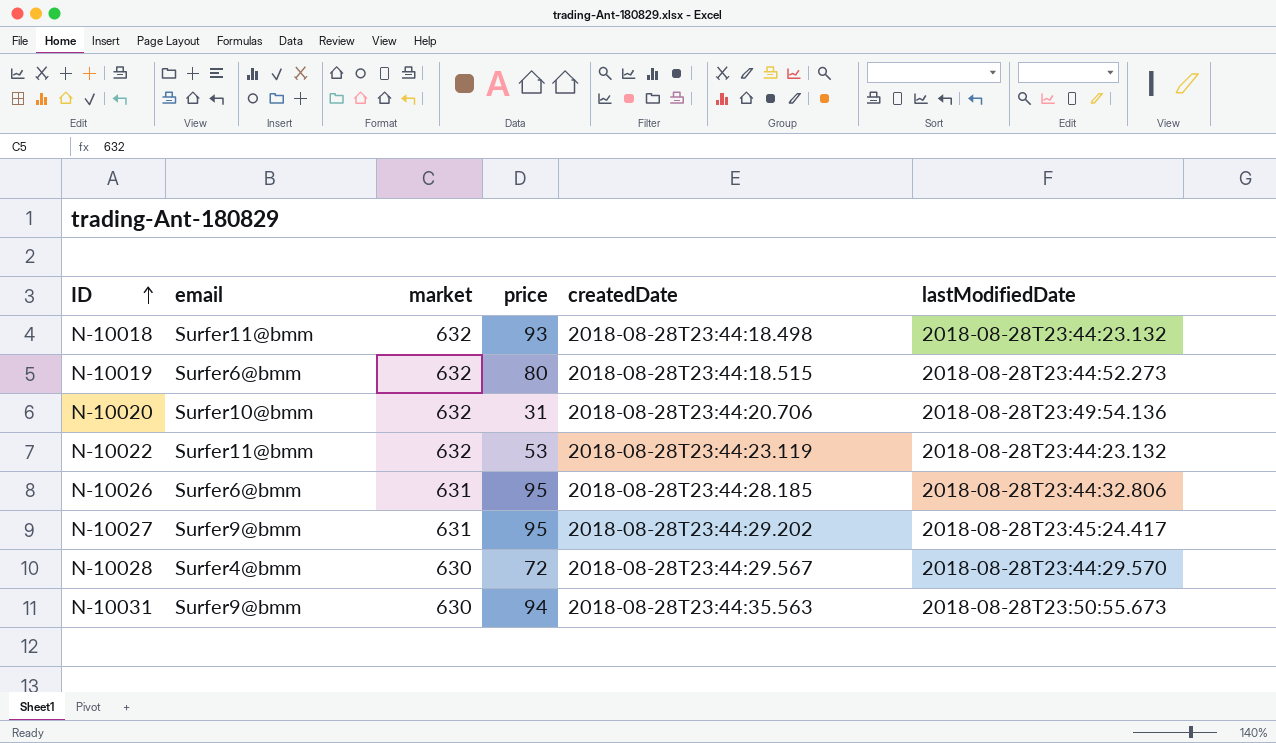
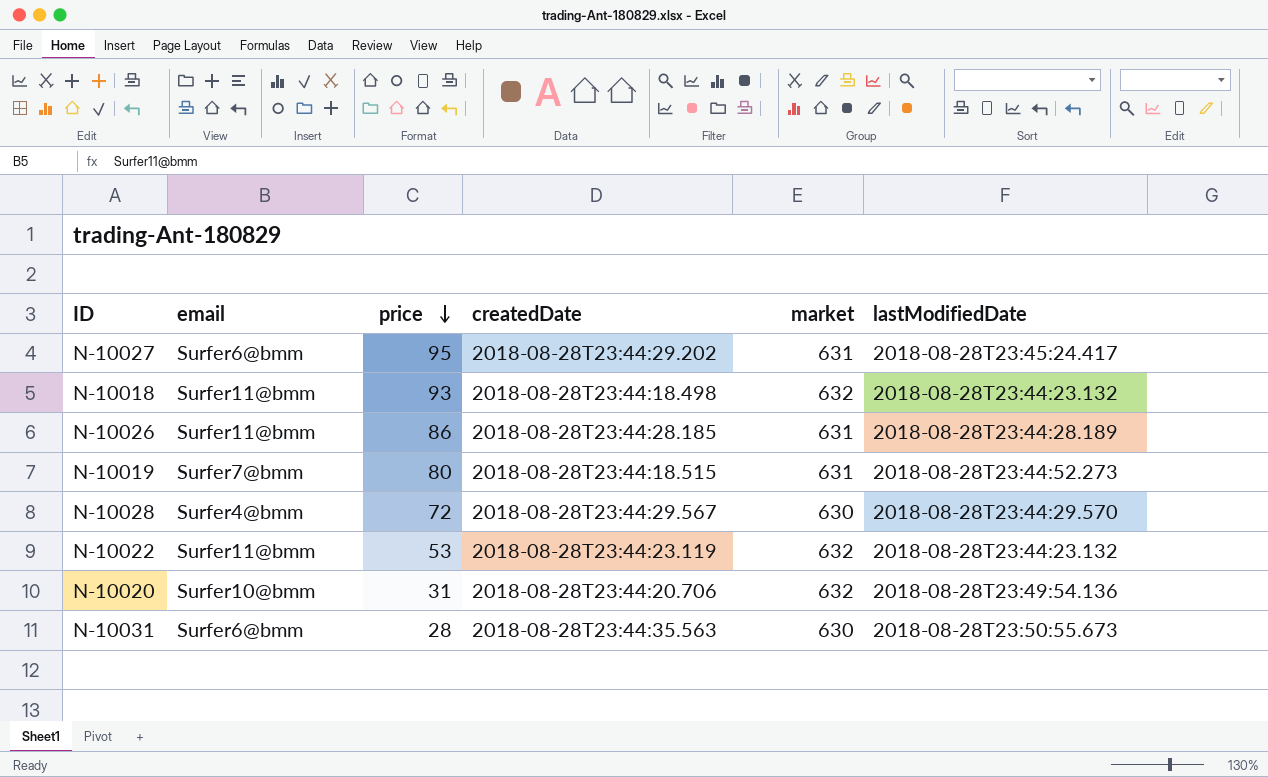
row order: ID ascending -> price descending
column market | position: 3 -> 5
N-10027 | email: Surfer9@bmm -> Surfer6@bmm
N-10026 | email: Surfer6@bmm -> Surfer11@bmm
N-10026 | price: 95 -> 86
N-10026 | lastModifiedDate: 2018-08-28T23:44:32.806 -> 2018-08-28T23:44:28.189
N-10019 | email: Surfer6@bmm -> Surfer7@bmm
N-10019 | market: 632 -> 631
N-10031 | email: Surfer9@bmm -> Surfer6@bmm
N-10031 | price: 94 -> 28

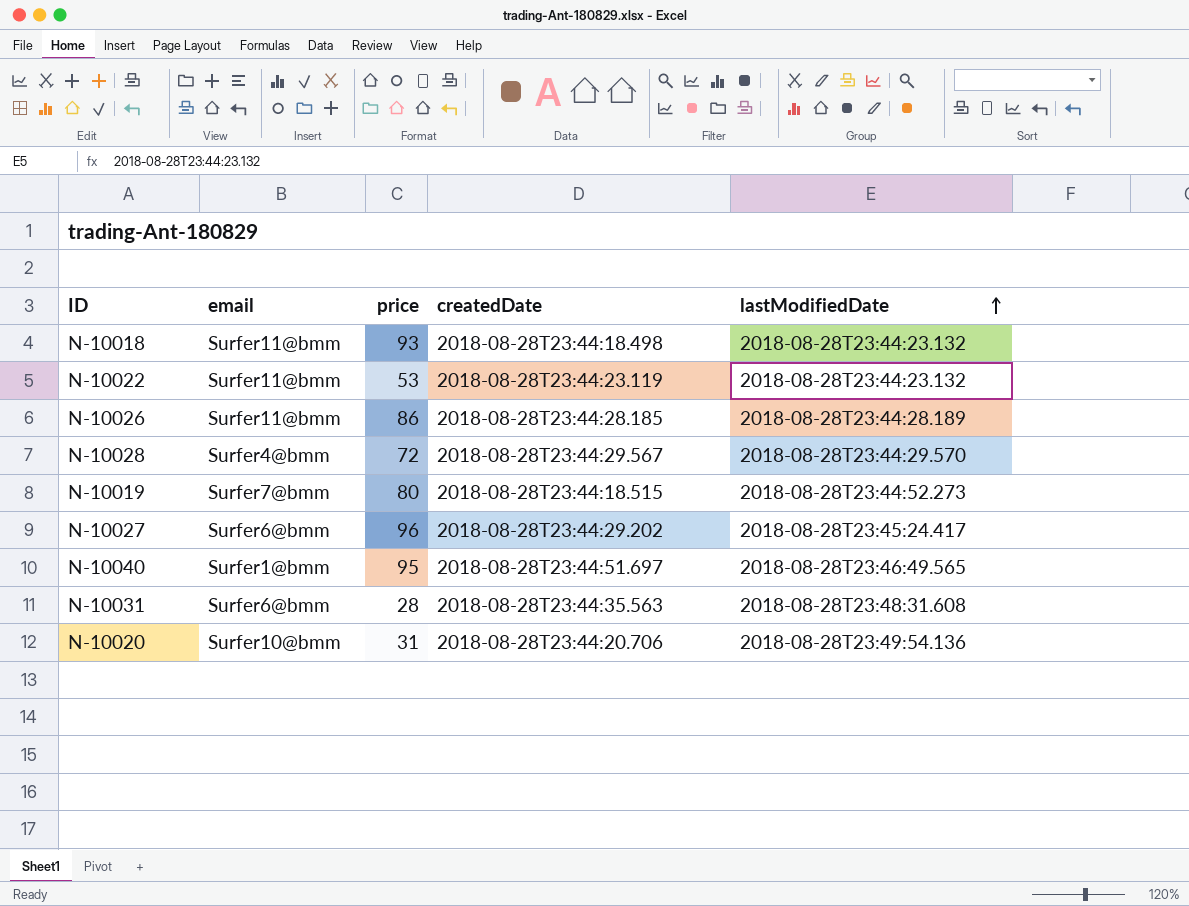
row order: price descending -> lastModifiedDate ascending
column market | position: 5 -> none
N-10027 | price: 95 -> 96
row N-10040: none -> Surfer1@bmm | 95 | 2018-08-28T23:44:51.697 | 2018-08-28T23:46:49.565
N-10031 | lastModifiedDate: 2018-08-28T23:50:55.673 -> 2018-08-28T23:48:31.608

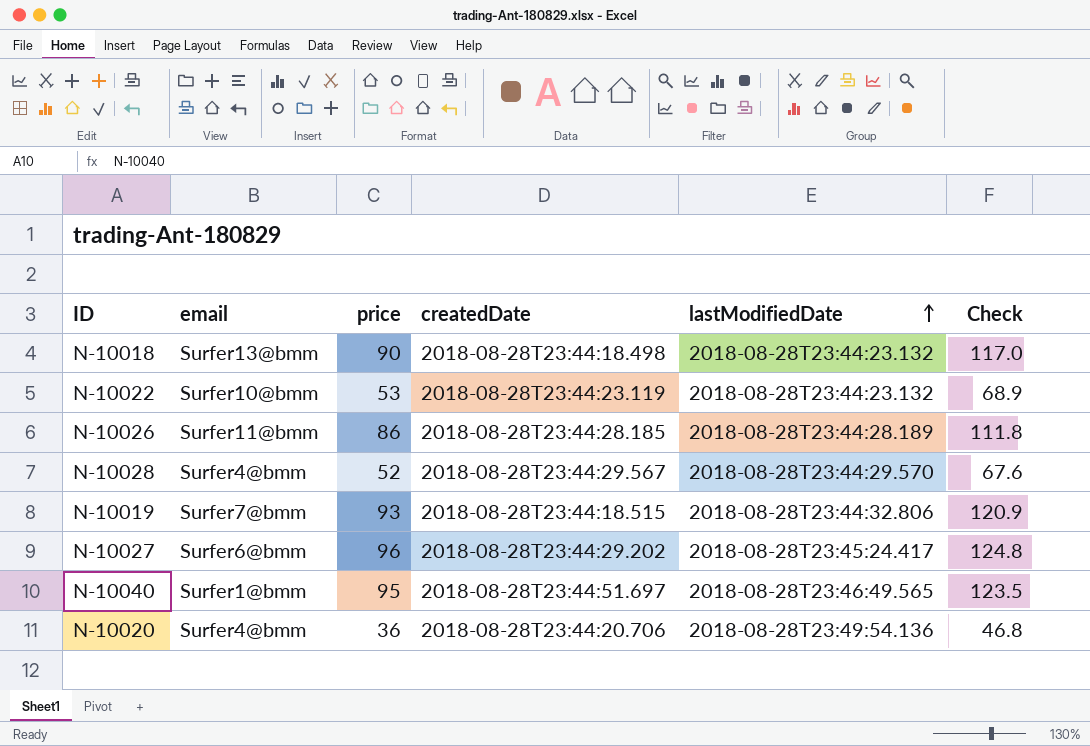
column Check | formula: none -> [price] * 1.3
row N-10031: Surfer6@bmm | 28 | 2018-08-28T23:44:35.563 | 2018-08-28T23:48:31.608 -> none
N-10018 | email: Surfer11@bmm -> Surfer13@bmm
N-10018 | price: 93 -> 90
N-10022 | email: Surfer11@bmm -> Surfer10@bmm
N-10028 | price: 72 -> 52
N-10019 | price: 80 -> 93
N-10019 | lastModifiedDate: 2018-08-28T23:44:52.273 -> 2018-08-28T23:44:32.806
N-10020 | email: Surfer10@bmm -> Surfer4@bmm
N-10020 | price: 31 -> 36

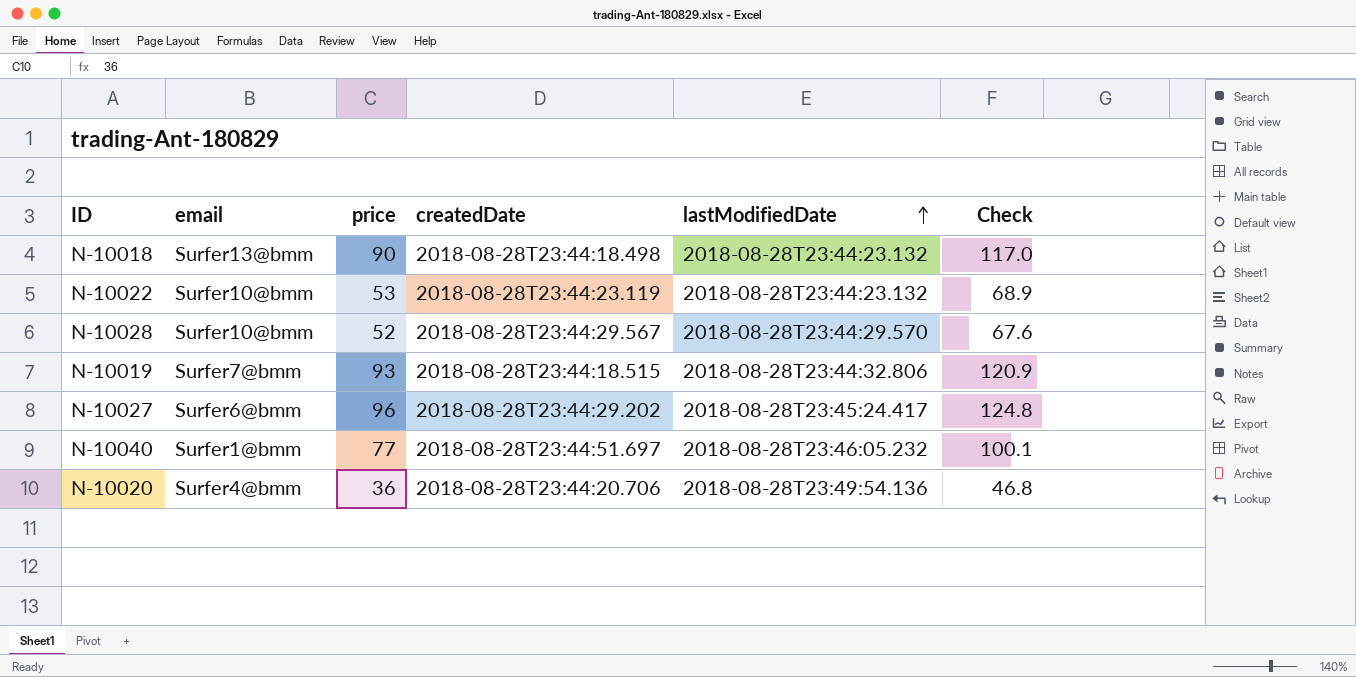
row N-10026: Surfer11@bmm | 86 | 2018-08-28T23:44:28.185 | 2018-08-28T23:44:28.189 | 111.8 -> none
N-10028 | email: Surfer4@bmm -> Surfer10@bmm
N-10040 | price: 95 -> 77
N-10040 | lastModifiedDate: 2018-08-28T23:46:49.565 -> 2018-08-28T23:46:05.232
N-10040 | Check: 123.5 -> 100.1

